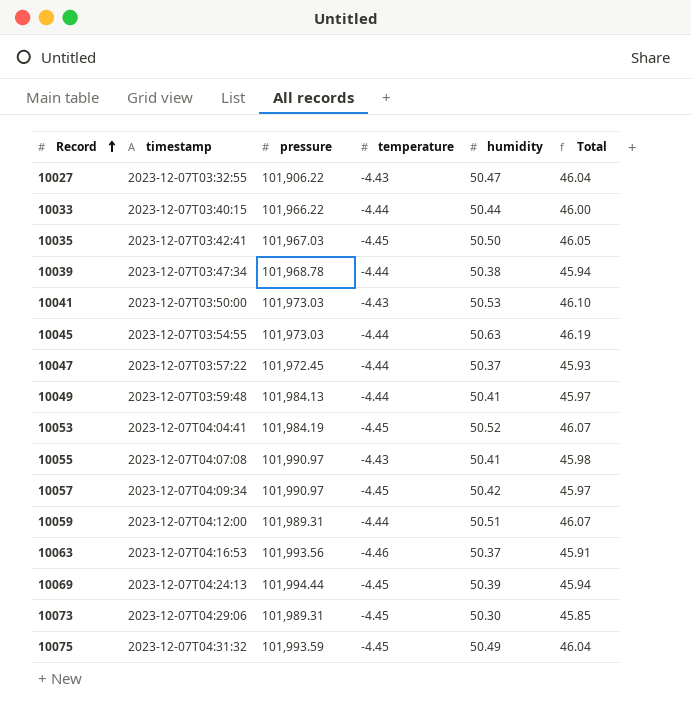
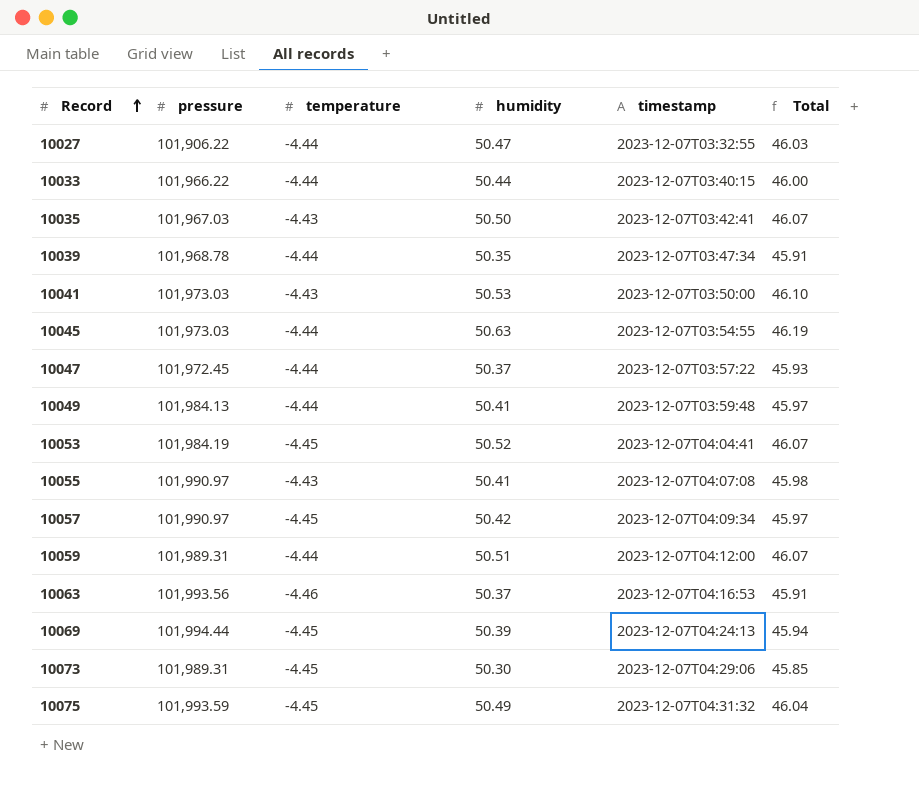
column timestamp | position: 2 -> 5
10027 | temperature: -4.43 -> -4.44
10027 | Total: 46.04 -> 46.03
10035 | temperature: -4.45 -> -4.43
10035 | Total: 46.05 -> 46.07
10039 | humidity: 50.38 -> 50.35
10039 | Total: 45.94 -> 45.91

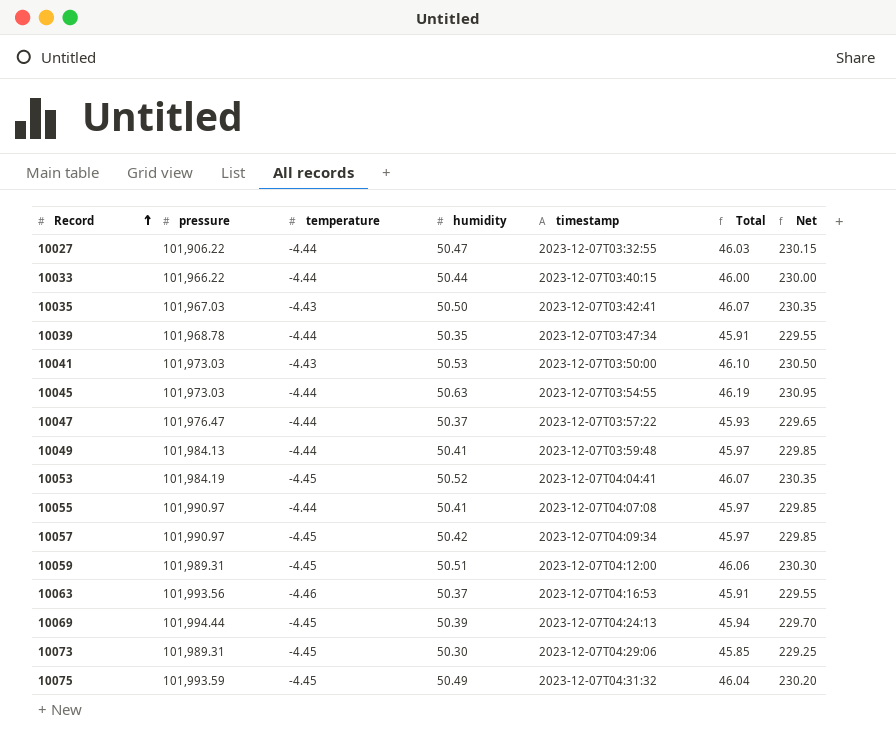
column Net | formula: none -> [Total] * 5
10047 | pressure: 101,972.45 -> 101,976.47
10055 | temperature: -4.43 -> -4.44
10055 | Total: 45.98 -> 45.97
10059 | temperature: -4.44 -> -4.45
10059 | Total: 46.07 -> 46.06

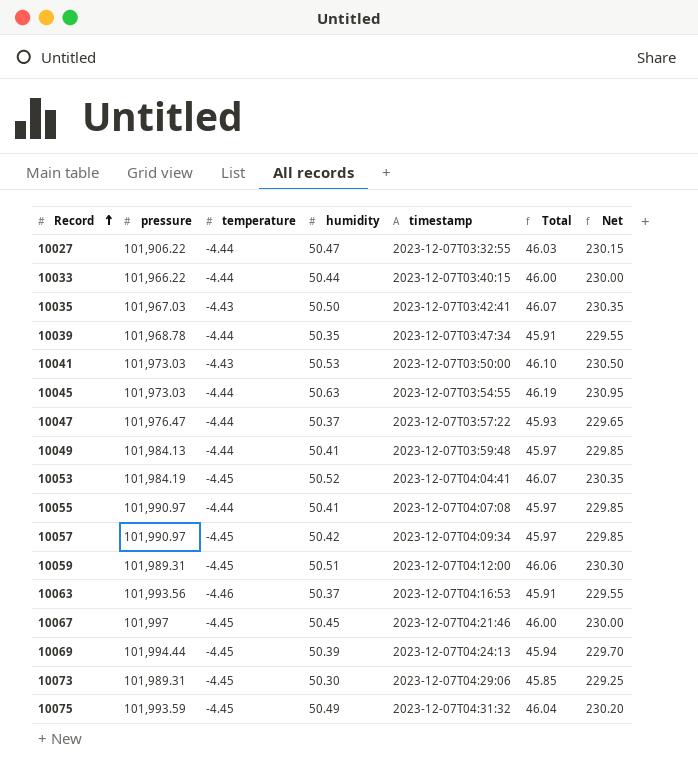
row 10067: none -> 101,997 | -4.45 | 50.45 | 2023-12-07T04:21:46 | 46.00 | 230.00

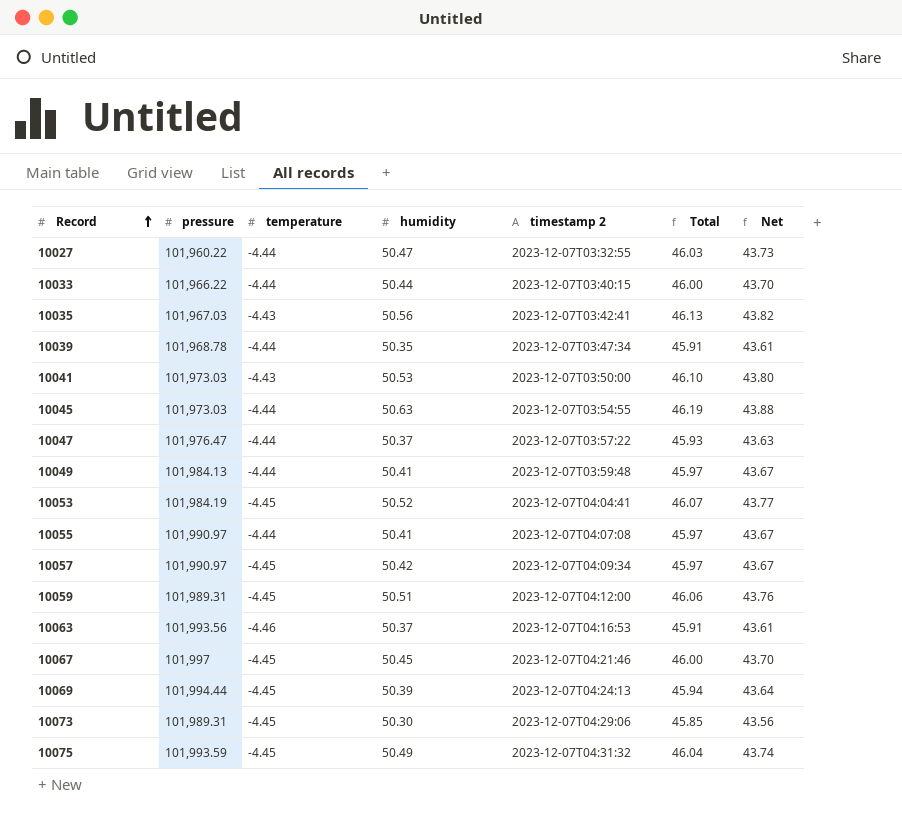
column name: timestamp -> timestamp 2
column Net | formula: [Total] * 5 -> [Total] * 0.95
10027 | pressure: 101,906.22 -> 101,960.22
10035 | humidity: 50.50 -> 50.56
10035 | Total: 46.07 -> 46.13

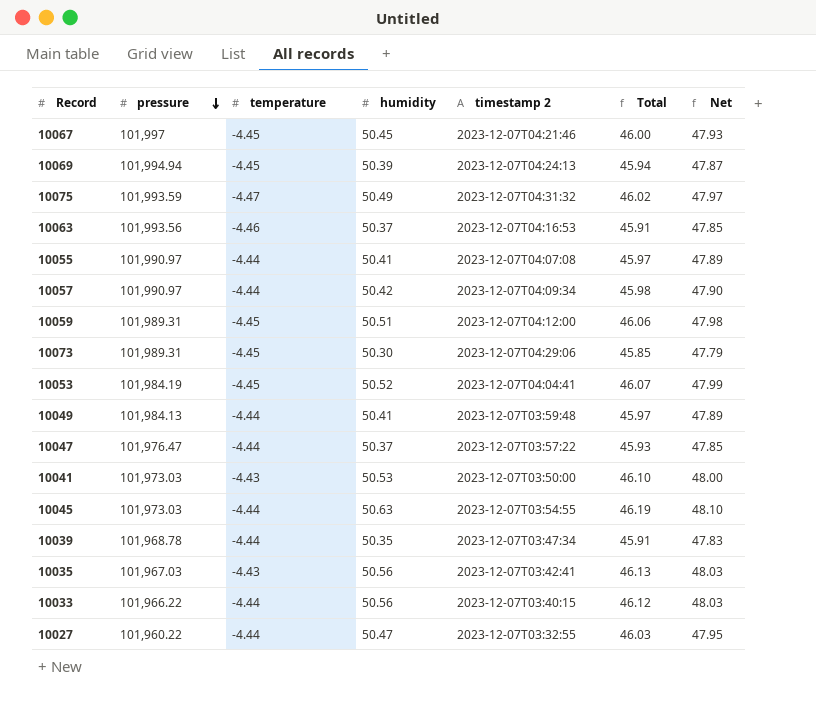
row order: Record ascending -> pressure descending
column Net | formula: [Total] * 0.95 -> [humidity] * 0.95
10069 | pressure: 101,994.44 -> 101,994.94
10075 | temperature: -4.45 -> -4.47
10075 | Total: 46.04 -> 46.02
10057 | temperature: -4.45 -> -4.44
10057 | Total: 45.97 -> 45.98
10033 | humidity: 50.44 -> 50.56
10033 | Total: 46.00 -> 46.12

